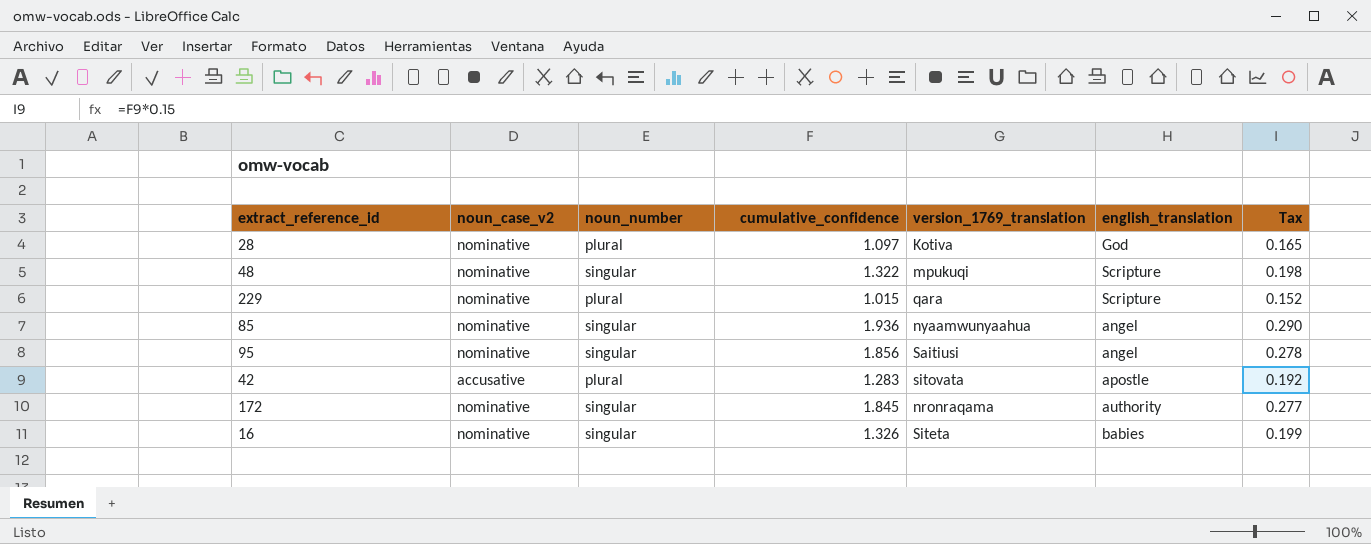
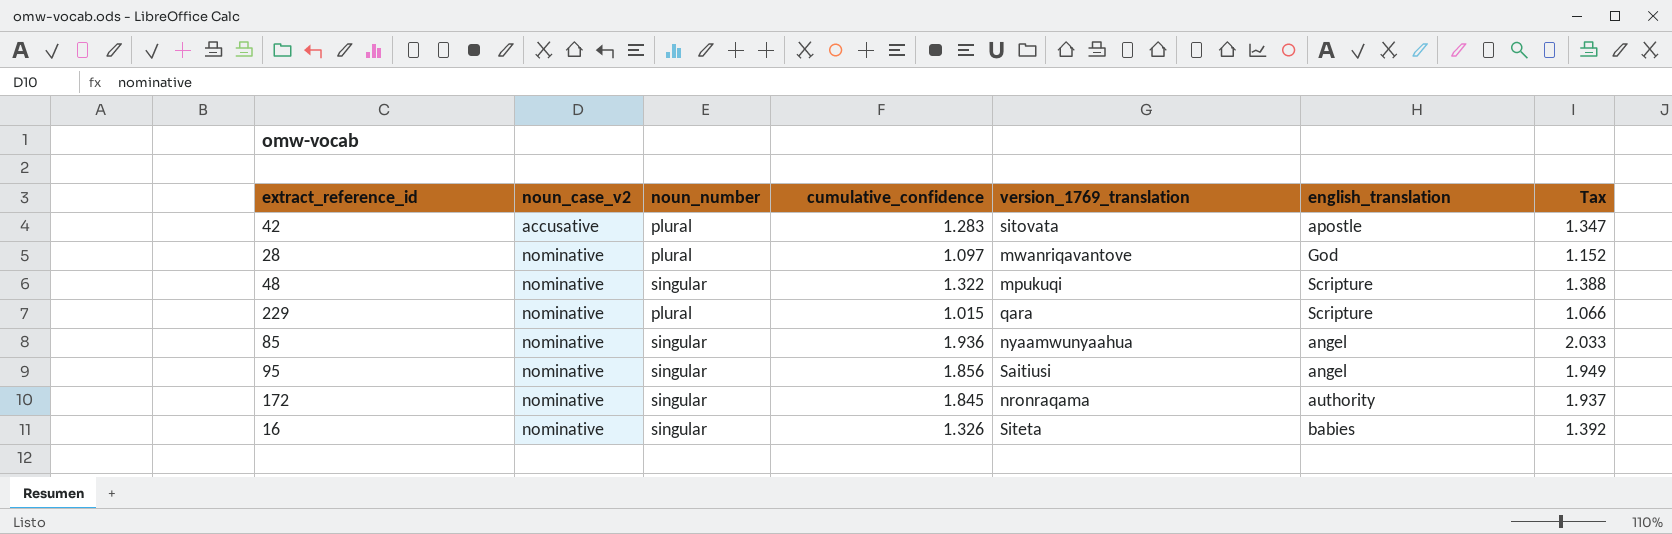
row order: none -> noun_case_v2 ascending
column Tax | formula: [cumulative_confidence] * 0.15 -> [cumulative_confidence] * 1.05
28 | version_1769_translation: Kotiva -> mwanriqavantove

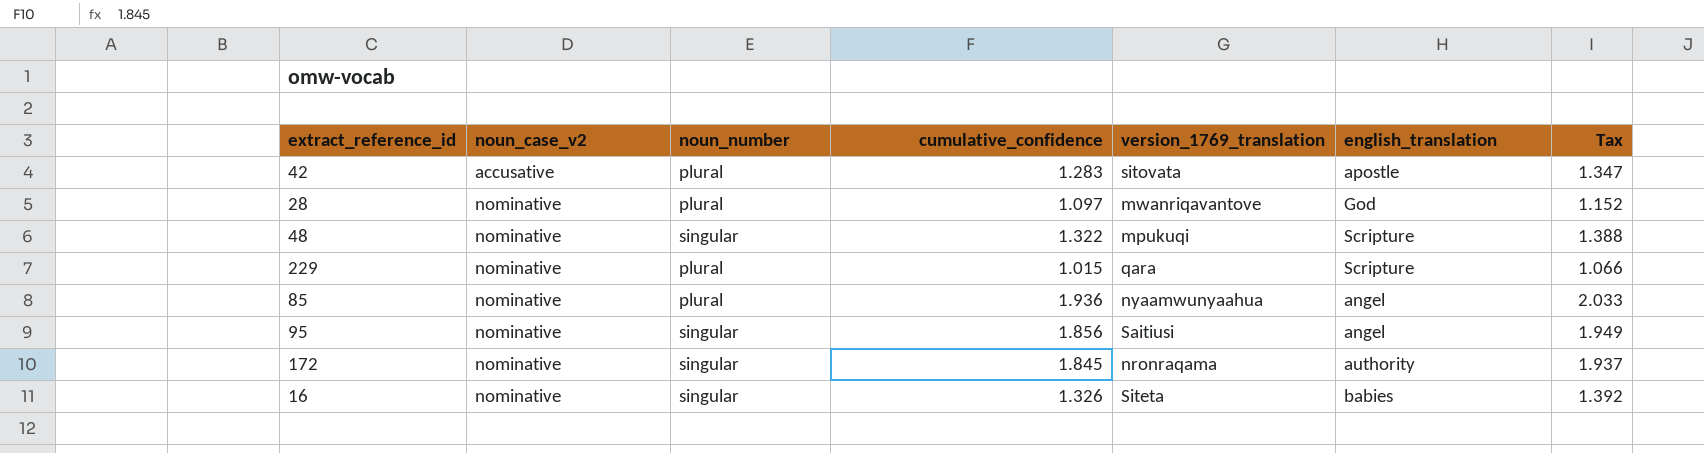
85 | noun_number: singular -> plural

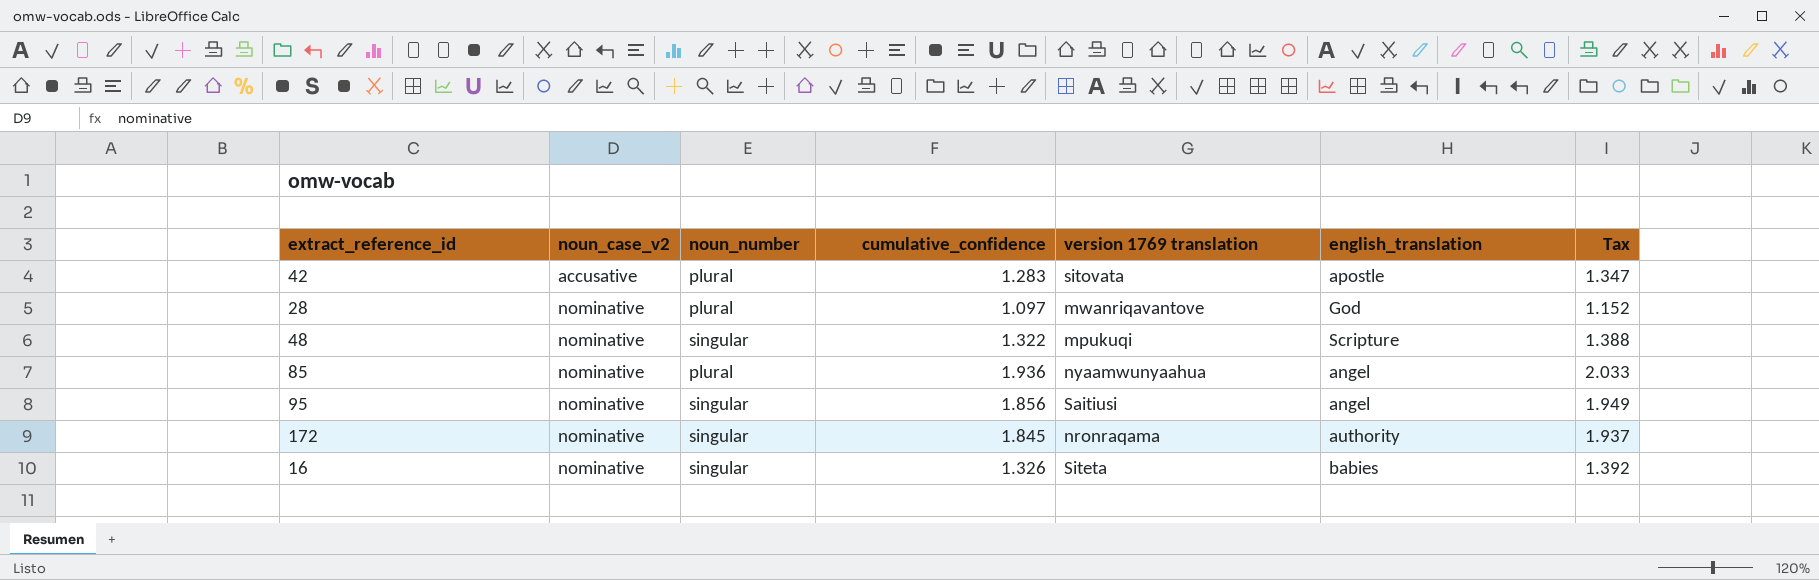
column name: version_1769_translation -> version 1769 translation
row 229: nominative | plural | 1.015 | qara | Scripture | 1.066 -> none

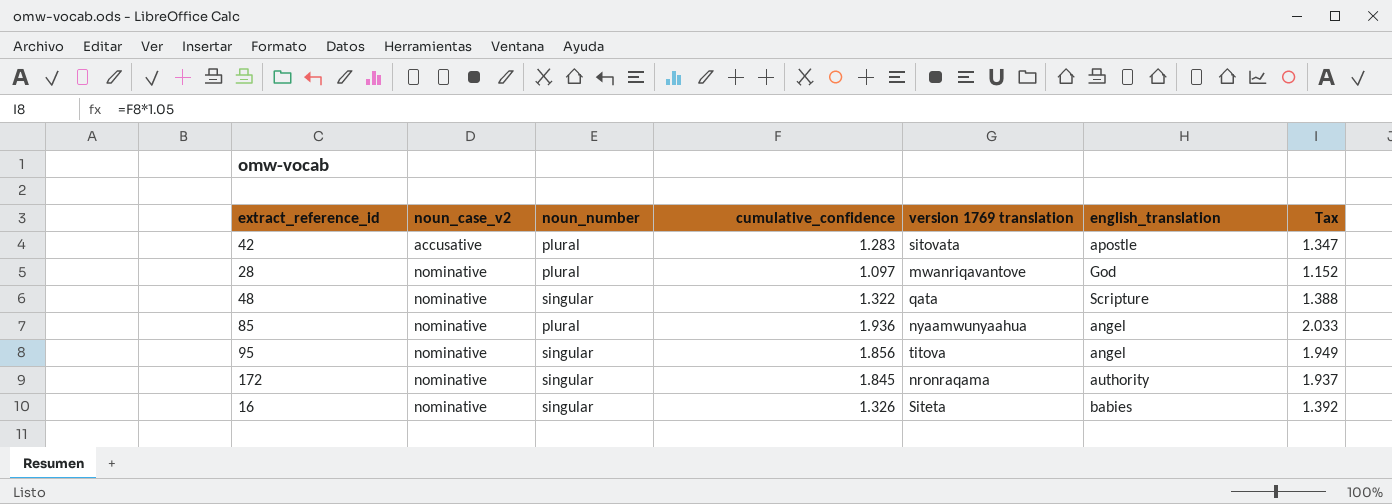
48 | version 1769 translation: mpukuqi -> qata
95 | version 1769 translation: Saitiusi -> titova

